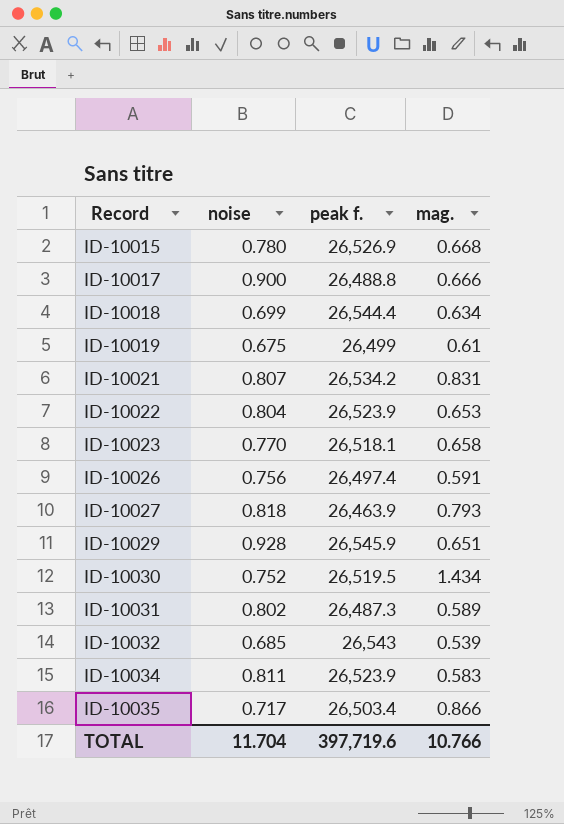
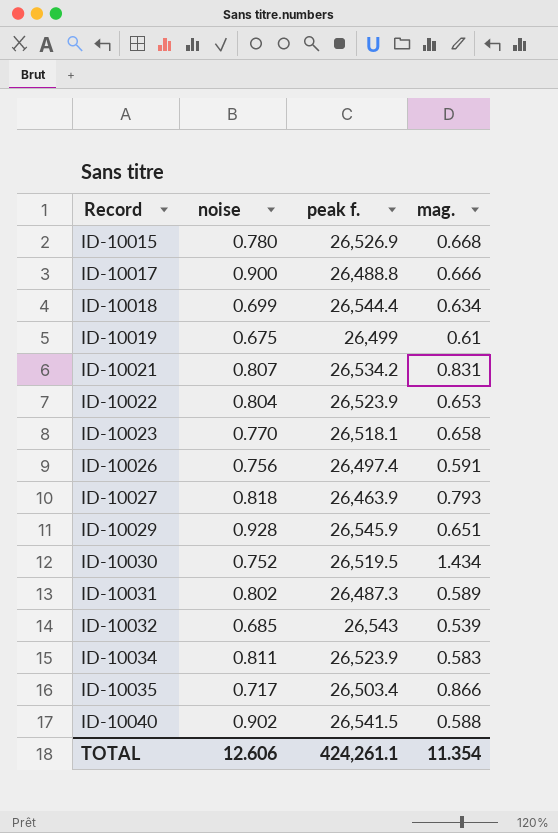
row ID-10040: none -> 0.902 | 26,541.5 | 0.588
TOTAL | noise: 11.704 -> 12.606
TOTAL | peak f.: 397,719.6 -> 424,261.1
TOTAL | mag.: 10.766 -> 11.354

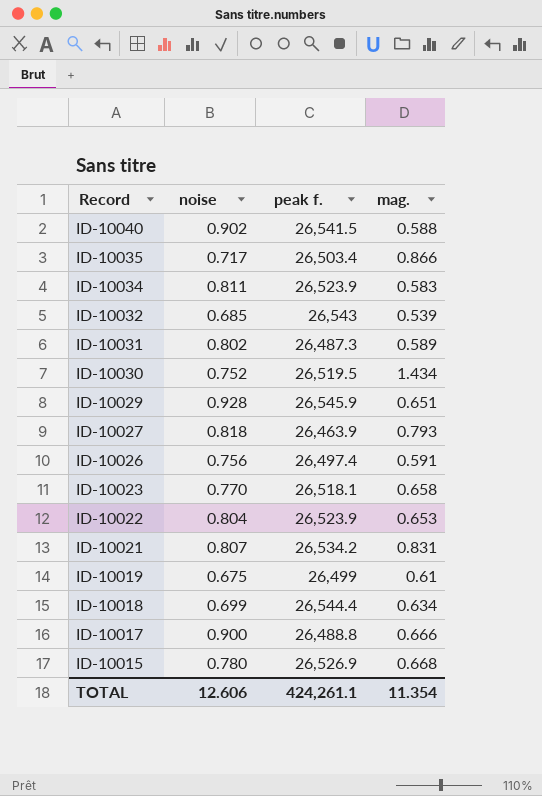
row order: Record ascending -> Record descending

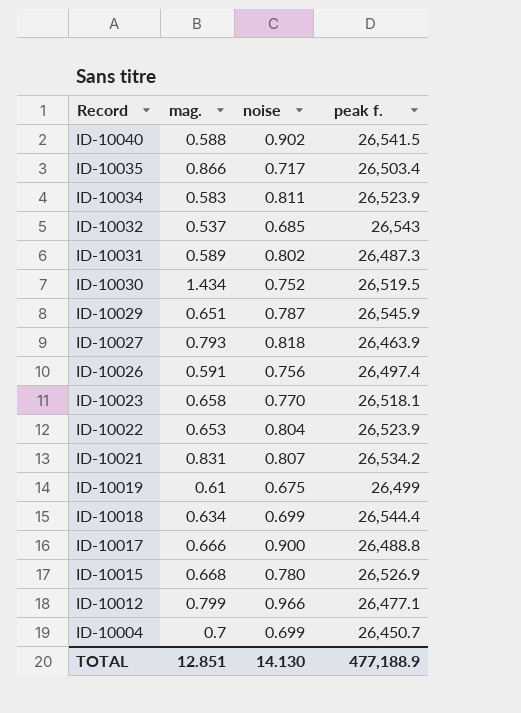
column mag. | position: 4 -> 2
ID-10032 | mag.: 0.539 -> 0.537
ID-10029 | noise: 0.928 -> 0.787
row ID-10012: none -> 0.799 | 0.966 | 26,477.1
row ID-10004: none -> 0.7 | 0.699 | 26,450.7
TOTAL | mag.: 11.354 -> 12.851
TOTAL | noise: 12.606 -> 14.130
TOTAL | peak f.: 424,261.1 -> 477,188.9

